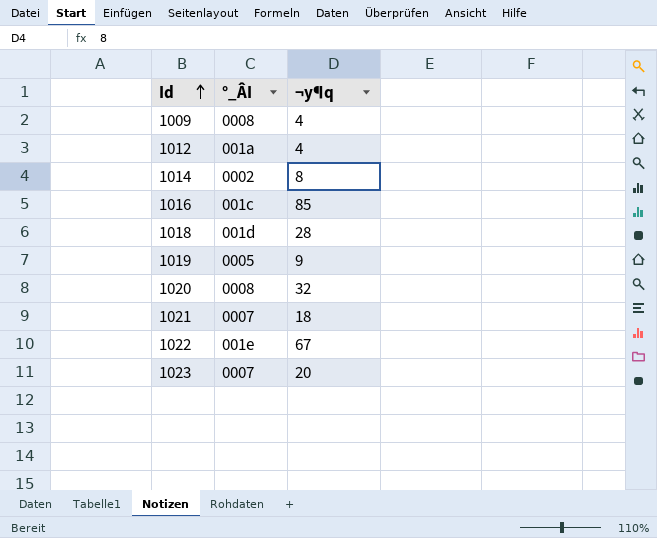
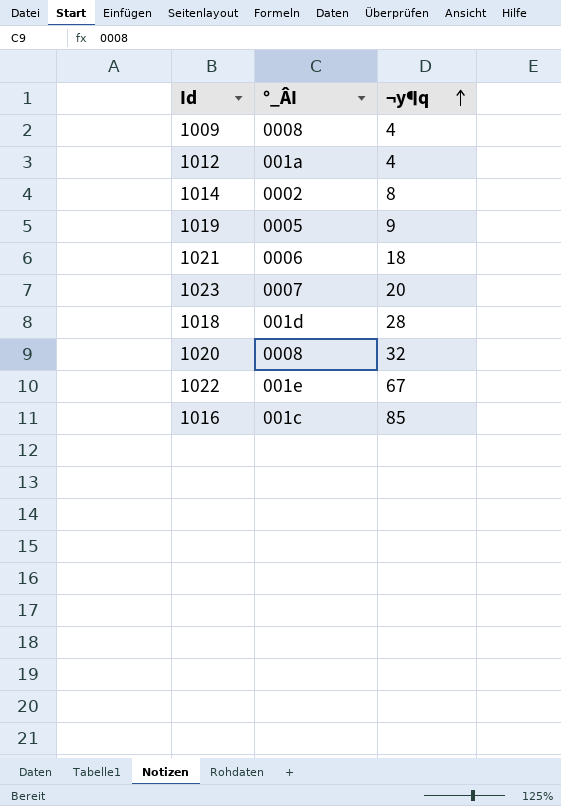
row order: Id ascending -> ¬y¶q ascending
1021 | °_ÂI: 0007 -> 0006

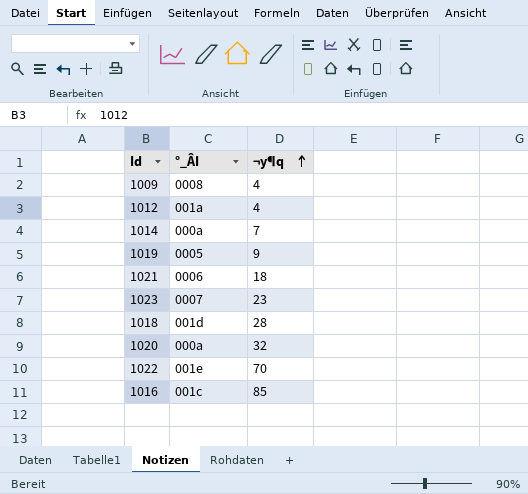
1014 | °_ÂI: 0002 -> 000a
1014 | ¬y¶q: 8 -> 7
1023 | ¬y¶q: 20 -> 23
1020 | °_ÂI: 0008 -> 000a
1022 | ¬y¶q: 67 -> 70

